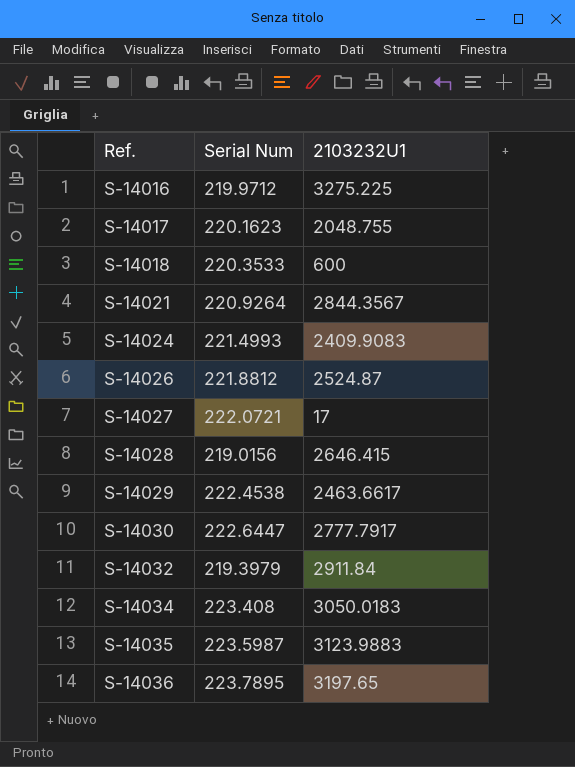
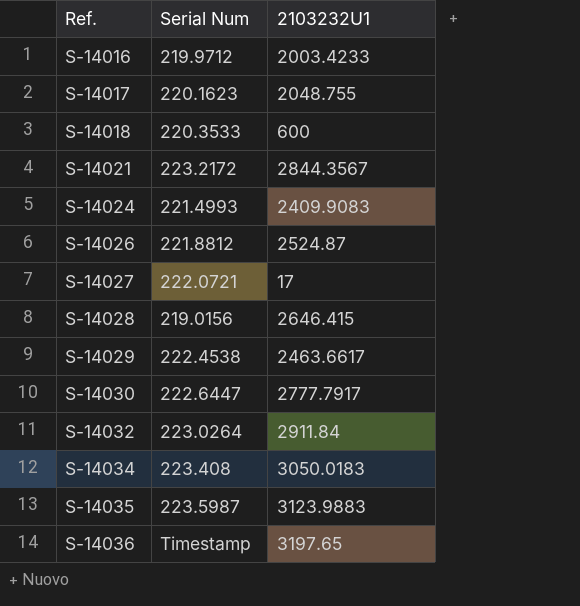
S-14016 | 2103232U1: 3275.225 -> 2003.4233
S-14021 | Serial Num: 220.9264 -> 223.2172
S-14032 | Serial Num: 219.3979 -> 223.0264
S-14036 | Serial Num: 223.7895 -> Timestamp

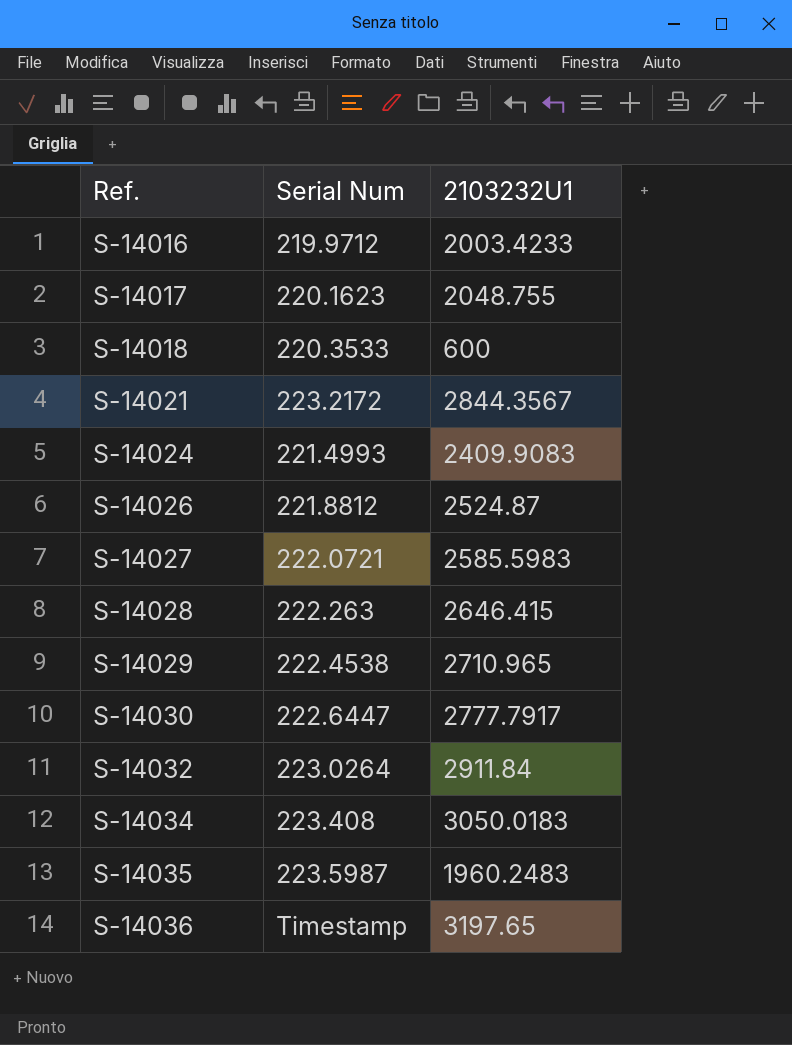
S-14027 | 2103232U1: 17 -> 2585.5983
S-14028 | Serial Num: 219.0156 -> 222.263
S-14029 | 2103232U1: 2463.6617 -> 2710.965
S-14035 | 2103232U1: 3123.9883 -> 1960.2483

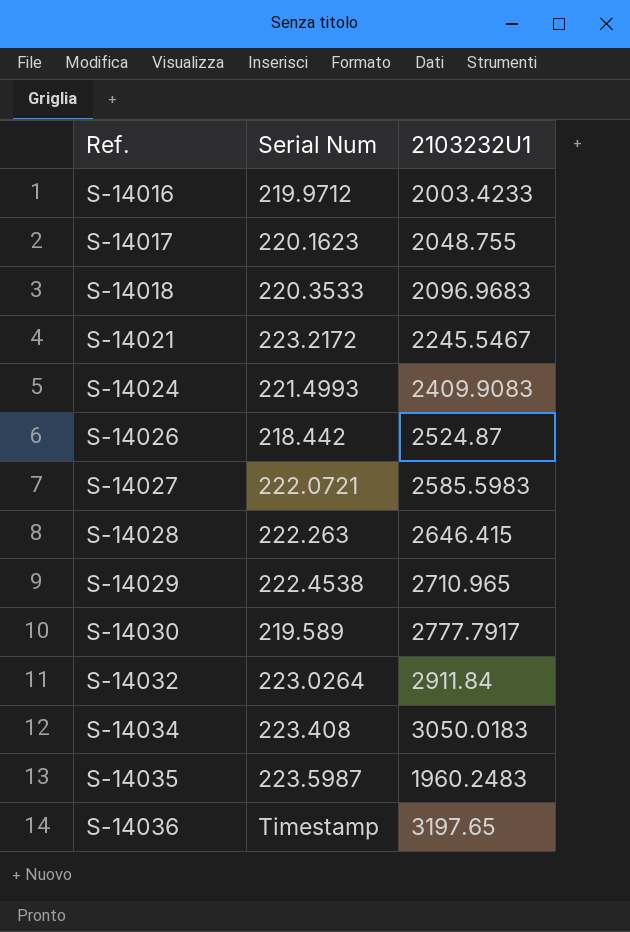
S-14018 | 2103232U1: 600 -> 2096.9683
S-14021 | 2103232U1: 2844.3567 -> 2245.5467
S-14026 | Serial Num: 221.8812 -> 218.442
S-14030 | Serial Num: 222.6447 -> 219.589

